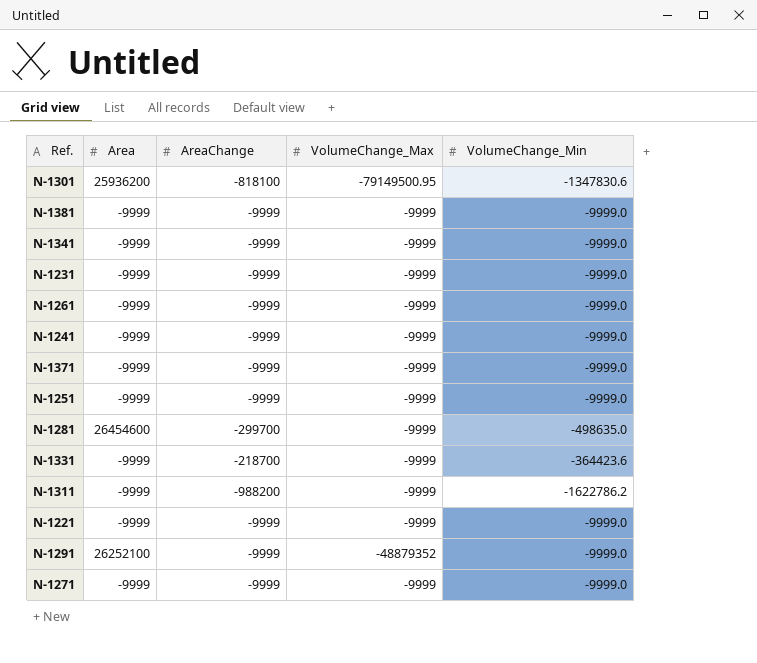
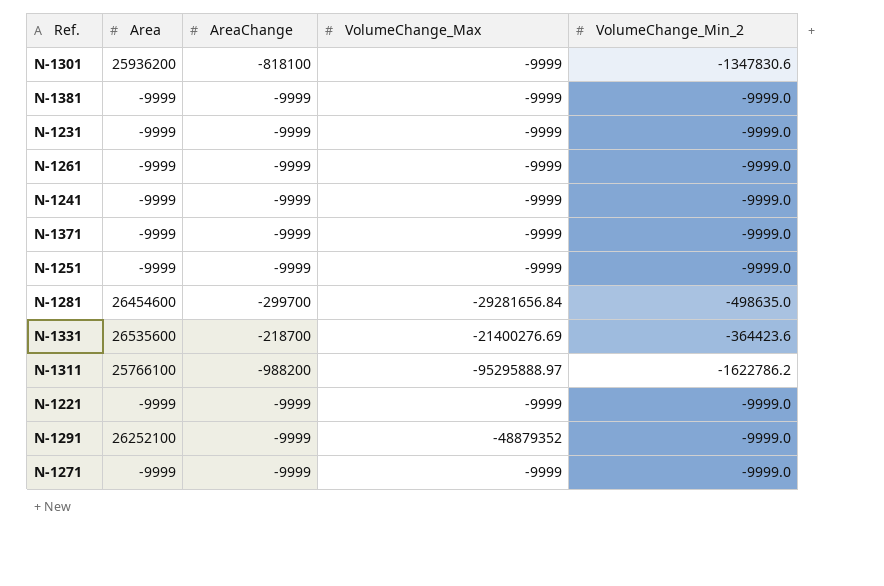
column name: VolumeChange_Min -> VolumeChange_Min_2
row N-1341: -9999 | -9999 | -9999 | -9999.0 -> none
N-1301 | VolumeChange_Max: -79149500.95 -> -9999
N-1281 | VolumeChange_Max: -9999 -> -29281656.84
N-1331 | Area: -9999 -> 26535600
N-1331 | VolumeChange_Max: -9999 -> -21400276.69
N-1311 | Area: -9999 -> 25766100
N-1311 | VolumeChange_Max: -9999 -> -95295888.97

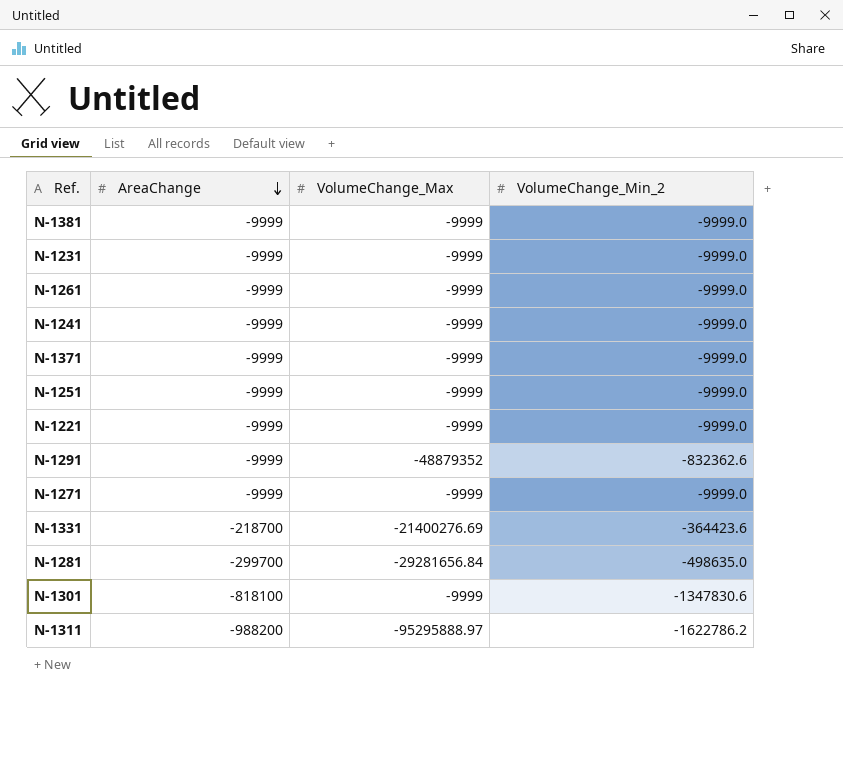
row order: none -> AreaChange descending
column Area | position: 2 -> none
N-1291 | VolumeChange_Min_2: -9999.0 -> -832362.6

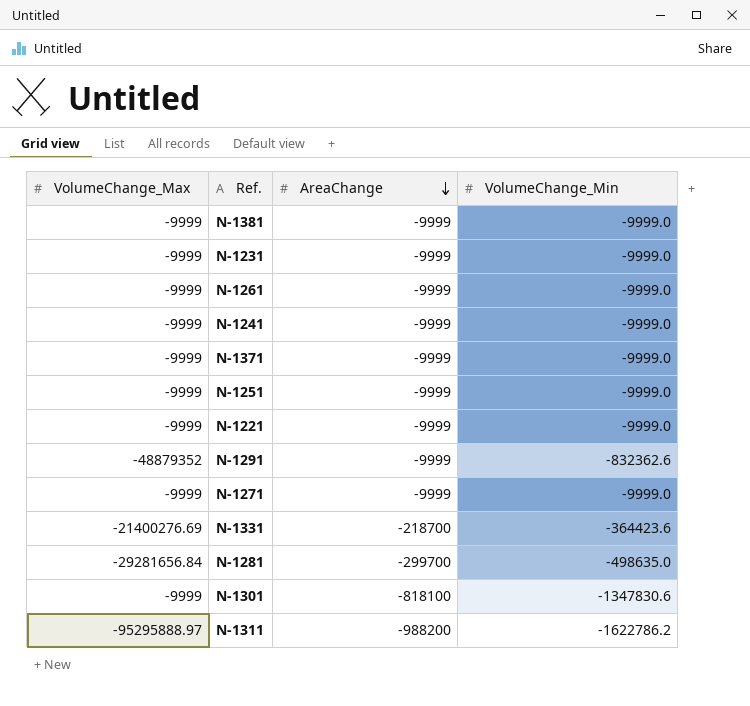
column VolumeChange_Max | position: 3 -> 1
column name: VolumeChange_Min_2 -> VolumeChange_Min

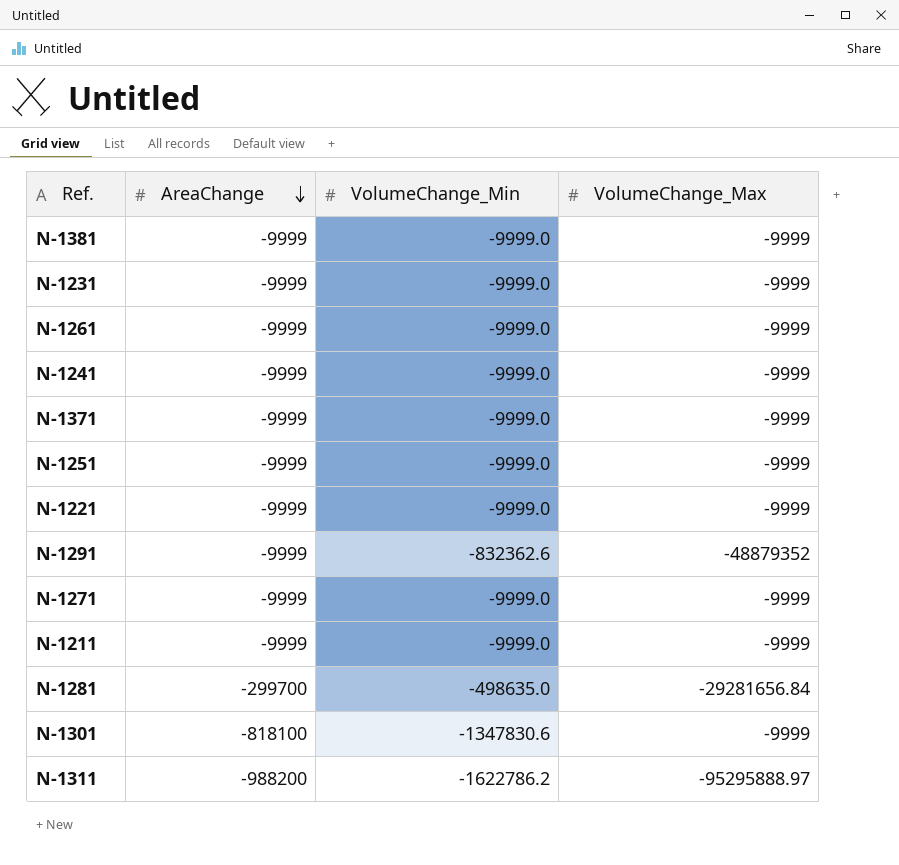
column VolumeChange_Max | position: 1 -> 4
row N-1331: -21400276.69 | -218700 | -364423.6 -> none
row N-1211: none -> -9999 | -9999.0 | -9999

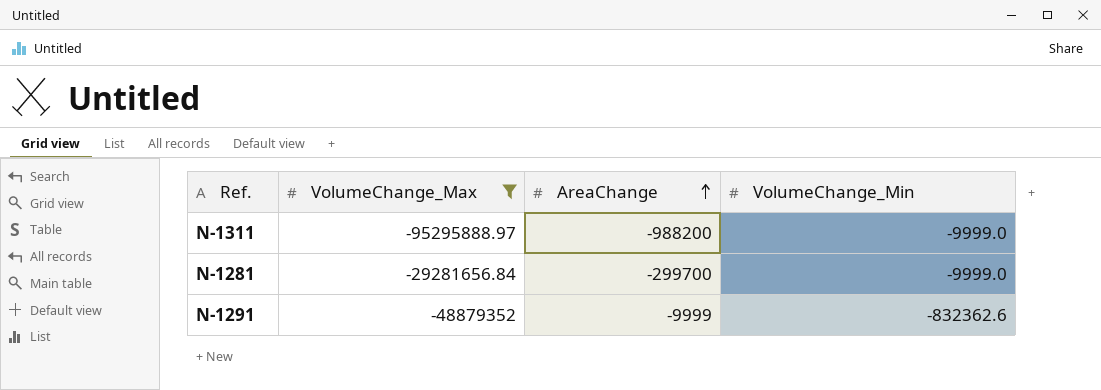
filter: none -> VolumeChange_Max != -9999
row order: AreaChange descending -> AreaChange ascending
column VolumeChange_Max | position: 4 -> 2
N-1311 | VolumeChange_Min: -1622786.2 -> -9999.0
N-1281 | VolumeChange_Min: -498635.0 -> -9999.0

